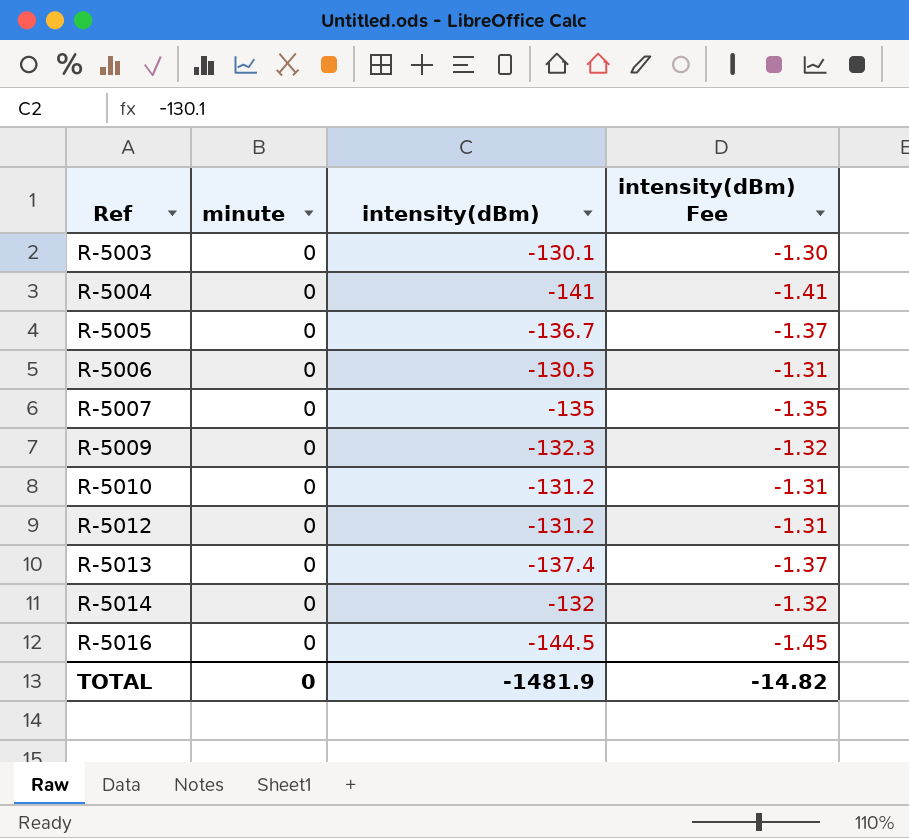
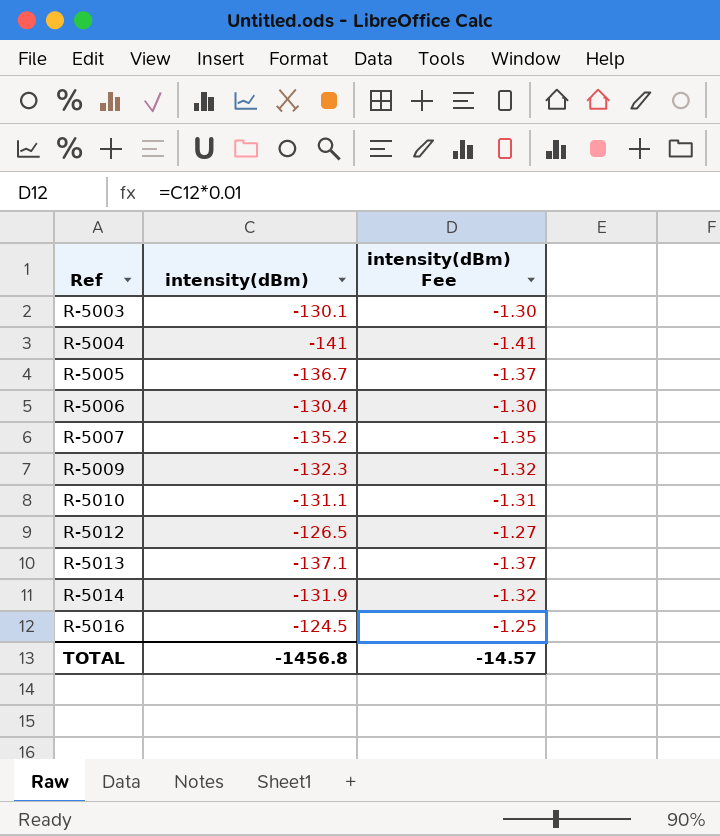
column minute | position: 2 -> none
R-5006 | intensity(dBm): -130.5 -> -130.4
R-5006 | intensity(dBm) Fee: -1.31 -> -1.30
R-5007 | intensity(dBm): -135 -> -135.2
R-5010 | intensity(dBm): -131.2 -> -131.1
R-5012 | intensity(dBm): -131.2 -> -126.5
R-5012 | intensity(dBm) Fee: -1.31 -> -1.27
R-5013 | intensity(dBm): -137.4 -> -137.1
R-5014 | intensity(dBm): -132 -> -131.9
R-5016 | intensity(dBm): -144.5 -> -124.5
R-5016 | intensity(dBm) Fee: -1.45 -> -1.25
TOTAL | intensity(dBm): -1481.9 -> -1456.8
TOTAL | intensity(dBm) Fee: -14.82 -> -14.57

